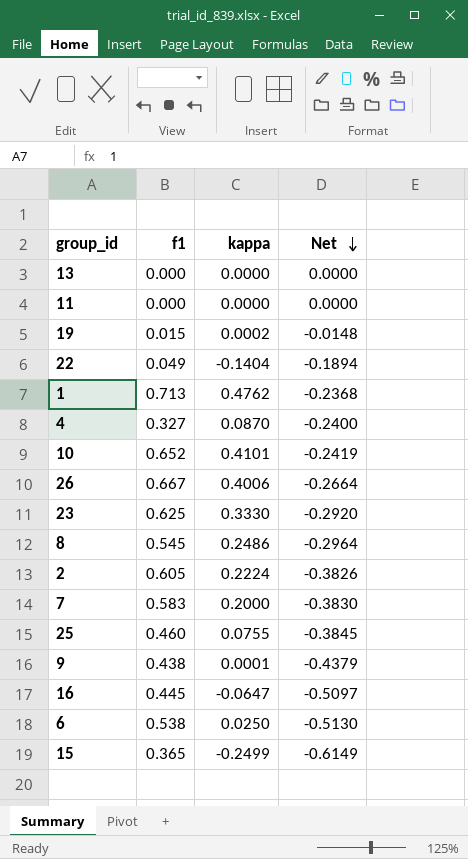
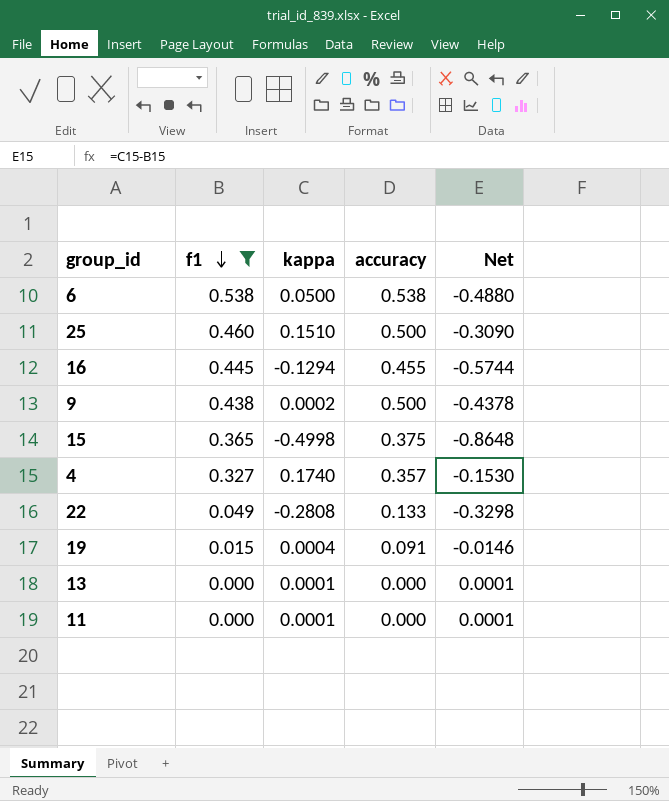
filter: none -> f1 <= 0.538
row order: Net descending -> f1 descending
column accuracy | position: none -> 4
6 | kappa: 0.0250 -> 0.0500
6 | Net: -0.5130 -> -0.4880
25 | kappa: 0.0755 -> 0.1510
25 | Net: -0.3845 -> -0.3090
16 | kappa: -0.0647 -> -0.1294
16 | Net: -0.5097 -> -0.5744
9 | kappa: 0.0001 -> 0.0002
9 | Net: -0.4379 -> -0.4378
15 | kappa: -0.2499 -> -0.4998
15 | Net: -0.6149 -> -0.8648
4 | kappa: 0.0870 -> 0.1740
4 | Net: -0.2400 -> -0.1530
22 | kappa: -0.1404 -> -0.2808
22 | Net: -0.1894 -> -0.3298
19 | kappa: 0.0002 -> 0.0004
19 | Net: -0.0148 -> -0.0146
13 | kappa: 0.0000 -> 0.0001
13 | Net: 0.0000 -> 0.0001
11 | kappa: 0.0000 -> 0.0001
11 | Net: 0.0000 -> 0.0001

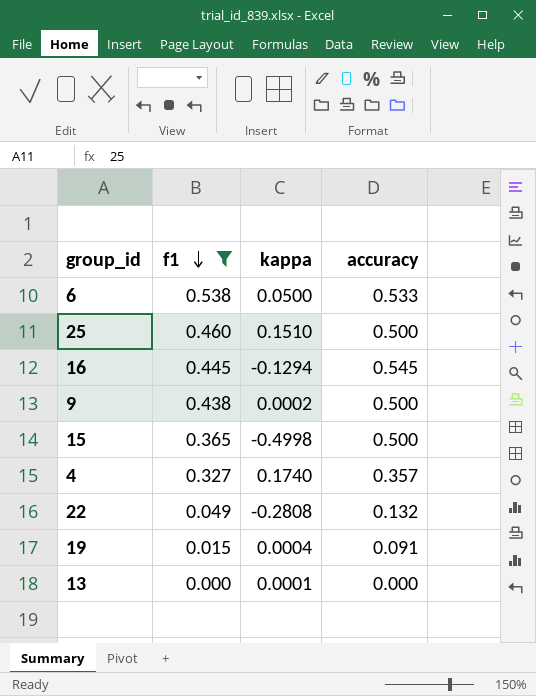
column Net | formula: [kappa] - [f1] -> none
row 11: 0.000 | 0.0001 | 0.000 | 0.0001 -> none
6 | accuracy: 0.538 -> 0.533
16 | accuracy: 0.455 -> 0.545
15 | accuracy: 0.375 -> 0.500
22 | accuracy: 0.133 -> 0.132

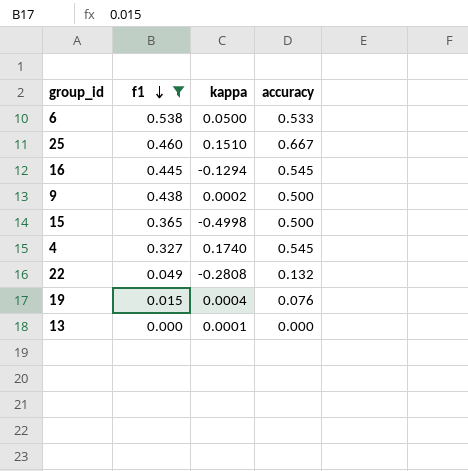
25 | accuracy: 0.500 -> 0.667
4 | accuracy: 0.357 -> 0.545
19 | accuracy: 0.091 -> 0.076

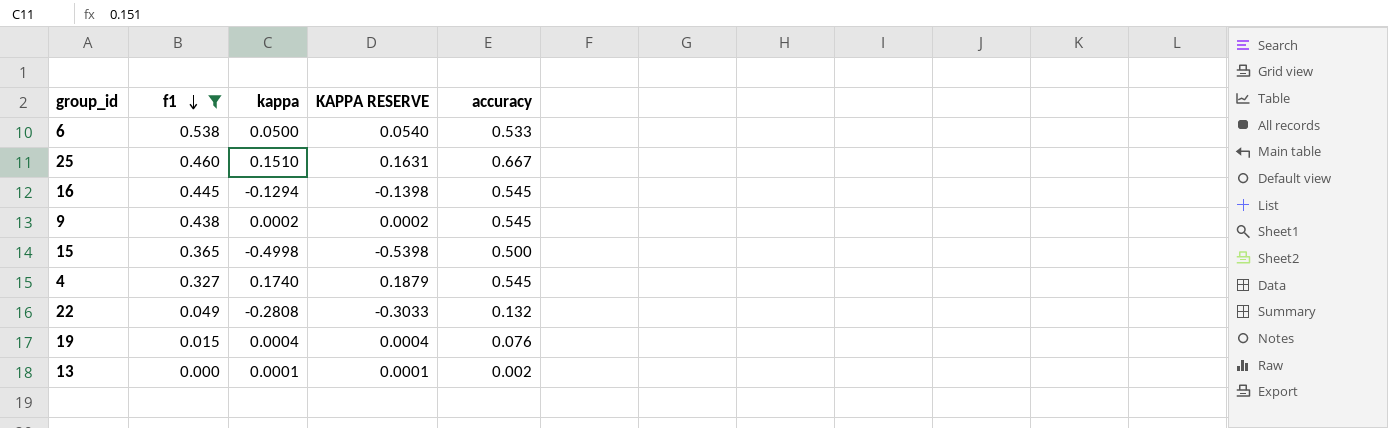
column KAPPA RESERVE | formula: none -> [kappa] * 1.08
9 | accuracy: 0.500 -> 0.545
13 | accuracy: 0.000 -> 0.002

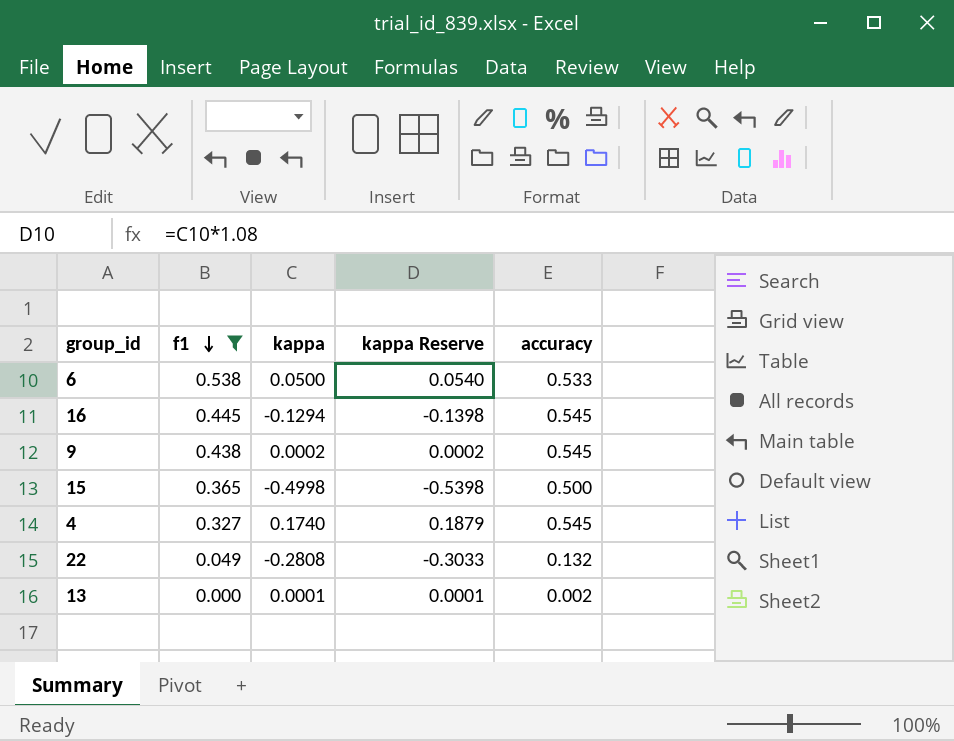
column name: KAPPA RESERVE -> kappa Reserve
row 25: 0.460 | 0.1510 | 0.1631 | 0.667 -> none
row 19: 0.015 | 0.0004 | 0.0004 | 0.076 -> none

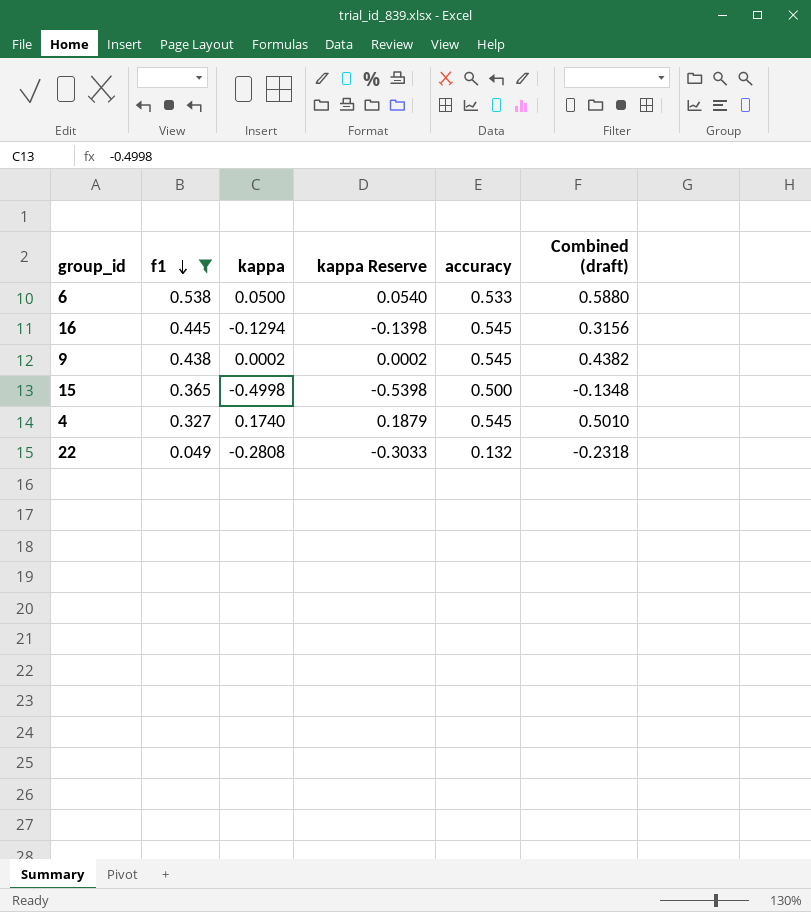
column Combined (draft) | formula: none -> [f1] + [kappa]
row 13: 0.000 | 0.0001 | 0.0001 | 0.002 -> none

